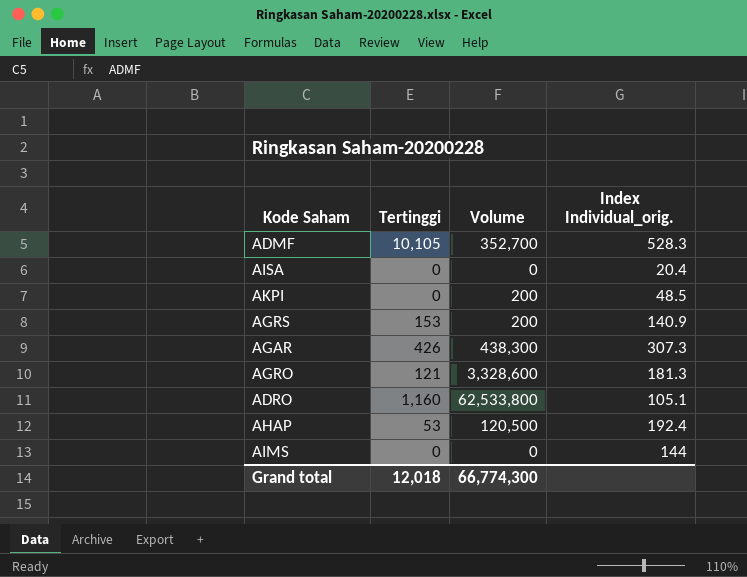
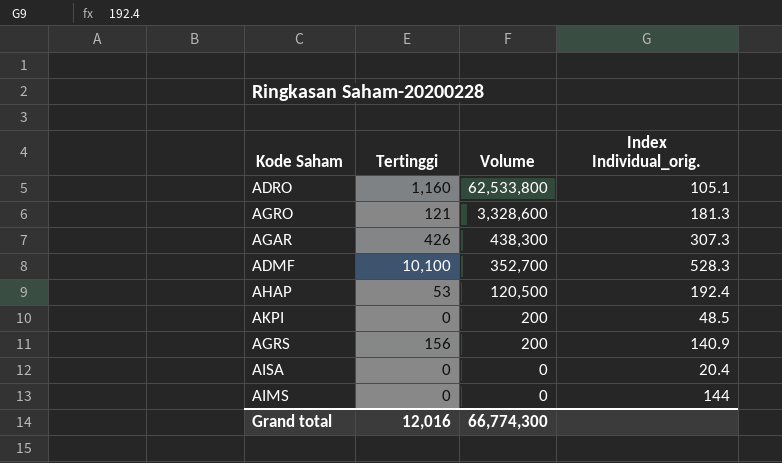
row order: none -> Volume descending
ADMF | Tertinggi: 10,105 -> 10,100
AGRS | Tertinggi: 153 -> 156
Grand total | Tertinggi: 12,018 -> 12,016

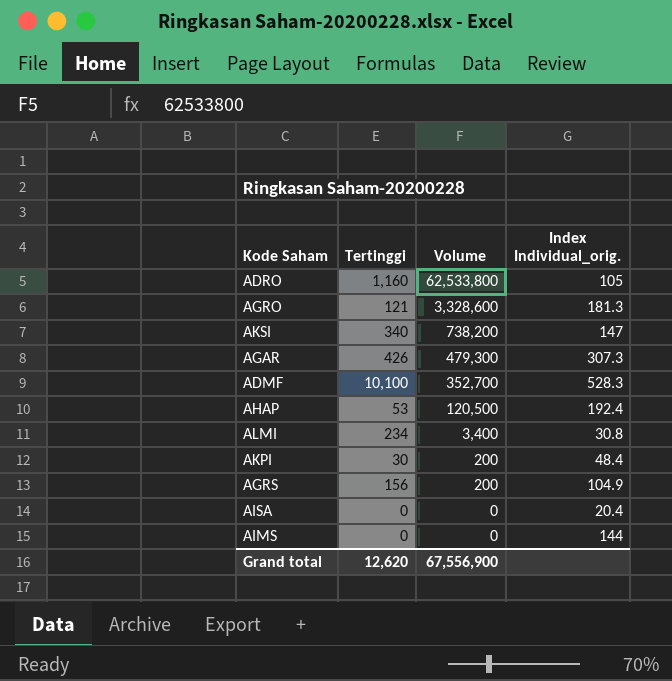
ADRO | Index Individual_orig.: 105.1 -> 105
row AKSI: none -> 340 | 738,200 | 147
AGAR | Volume: 438,300 -> 479,300
row ALMI: none -> 234 | 3,400 | 30.8
AKPI | Tertinggi: 0 -> 30
AKPI | Index Individual_orig.: 48.5 -> 48.4
AGRS | Index Individual_orig.: 140.9 -> 104.9
Grand total | Tertinggi: 12,016 -> 12,620
Grand total | Volume: 66,774,300 -> 67,556,900

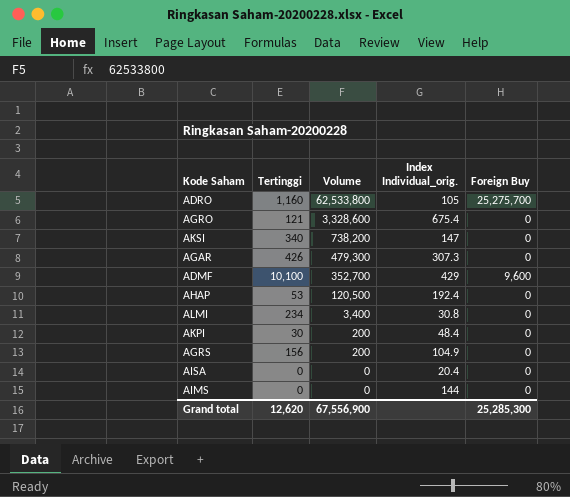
column Foreign Buy | position: none -> 5
AGRO | Index Individual_orig.: 181.3 -> 675.4
ADMF | Index Individual_orig.: 528.3 -> 429

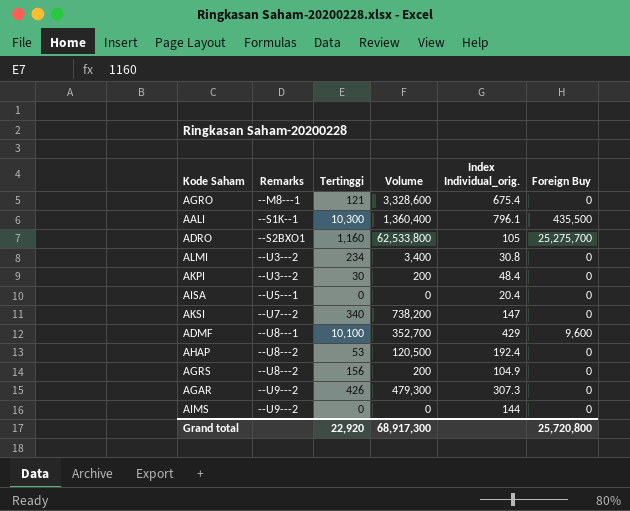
row order: Volume descending -> Remarks ascending
column Remarks | position: none -> 2
row AALI: none -> --S1K--1 | 10,300 | 1,360,400 | 796.1 | 435,500
Grand total | Tertinggi: 12,620 -> 22,920
Grand total | Volume: 67,556,900 -> 68,917,300
Grand total | Foreign Buy: 25,285,300 -> 25,720,800

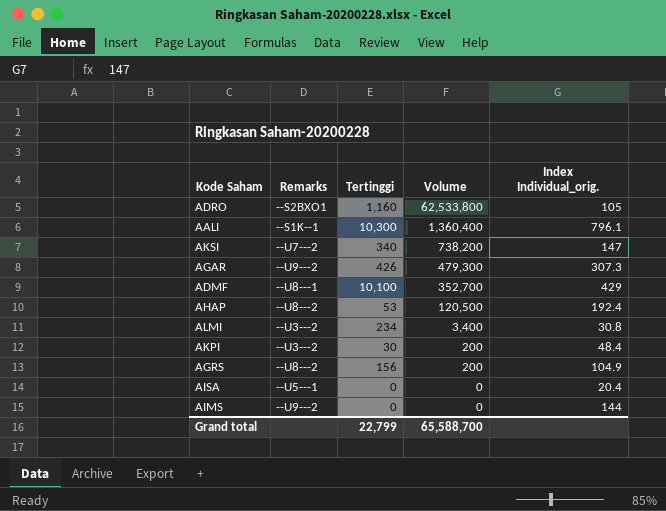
row order: Remarks ascending -> Volume descending
column Foreign Buy | position: 6 -> none
row AGRO: --M8---1 | 121 | 3,328,600 | 675.4 | 0 -> none
Grand total | Tertinggi: 22,920 -> 22,799
Grand total | Volume: 68,917,300 -> 65,588,700

